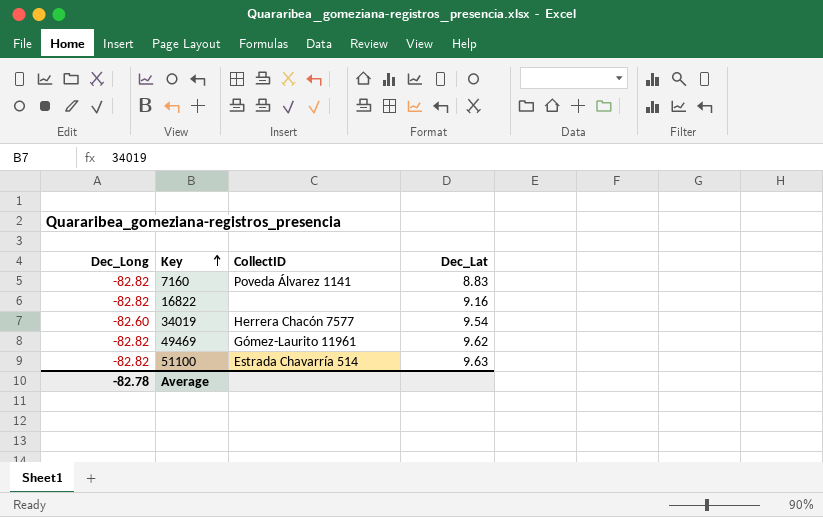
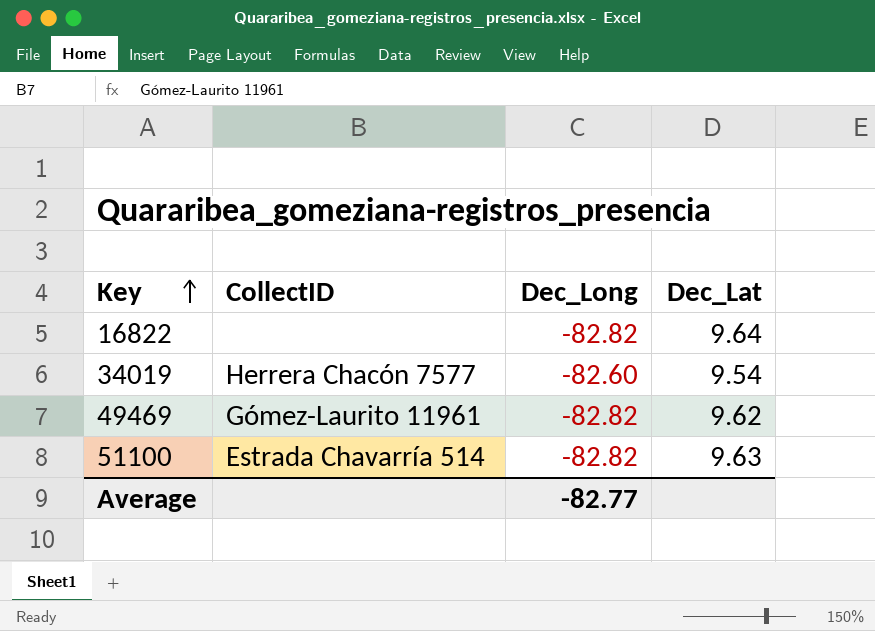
column Dec_Long | position: 1 -> 3
row 7160: -82.82 | Poveda Álvarez 1141 | 8.83 -> none
16822 | Dec_Lat: 9.16 -> 9.64
Average | Dec_Long: -82.78 -> -82.77

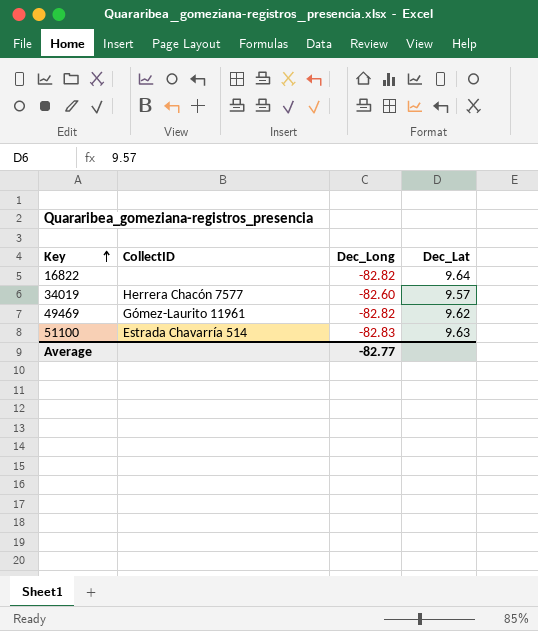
34019 | Dec_Lat: 9.54 -> 9.57
51100 | Dec_Long: -82.82 -> -82.83

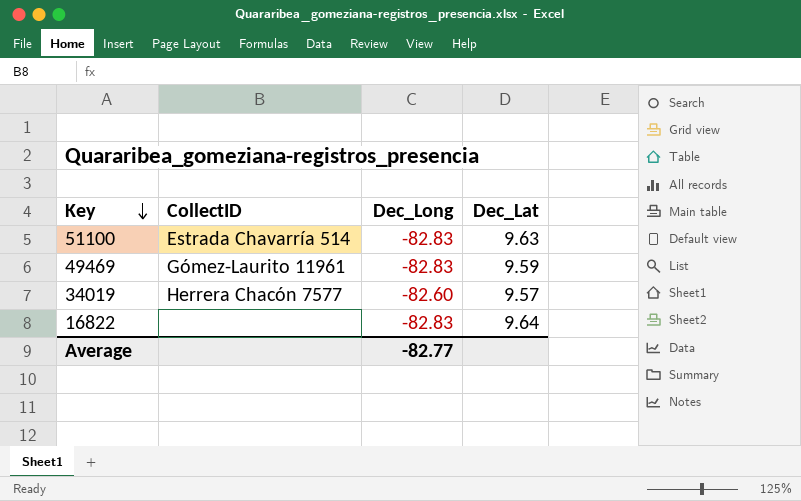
row order: Key ascending -> Key descending
49469 | Dec_Long: -82.82 -> -82.83
49469 | Dec_Lat: 9.62 -> 9.59
16822 | Dec_Long: -82.82 -> -82.83

